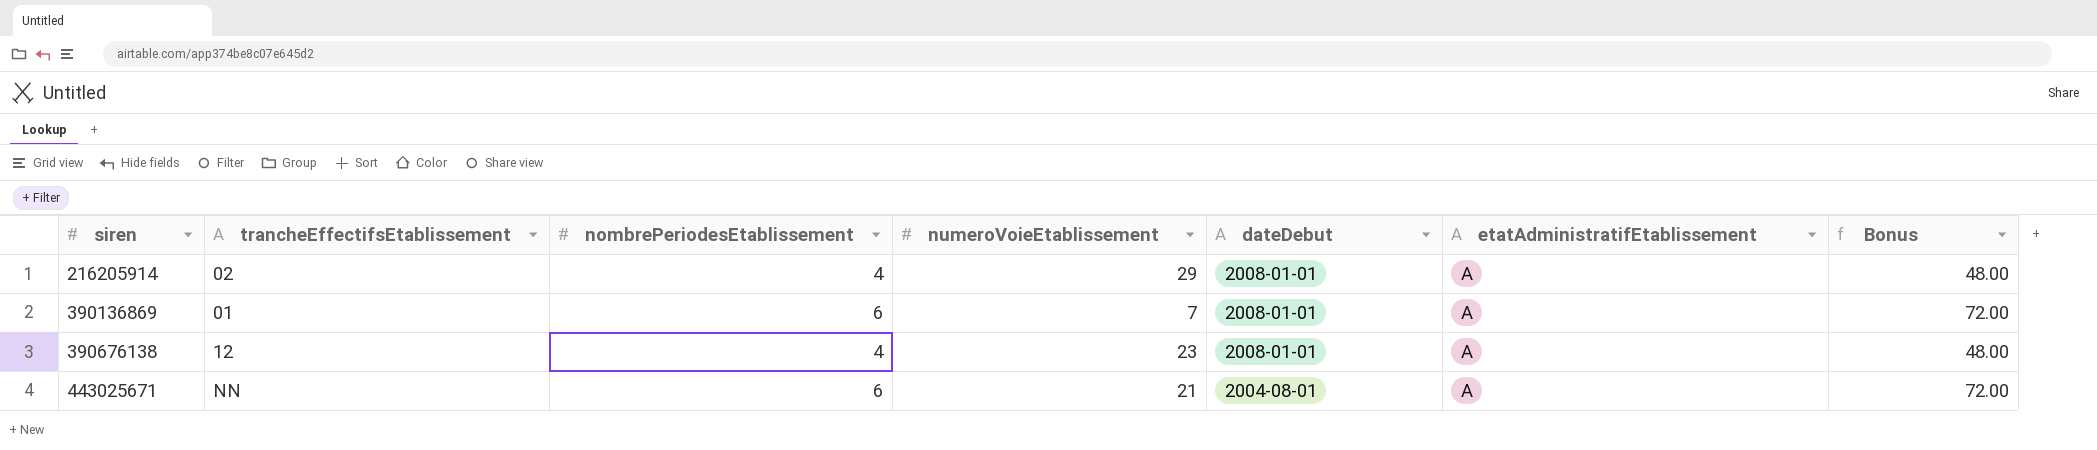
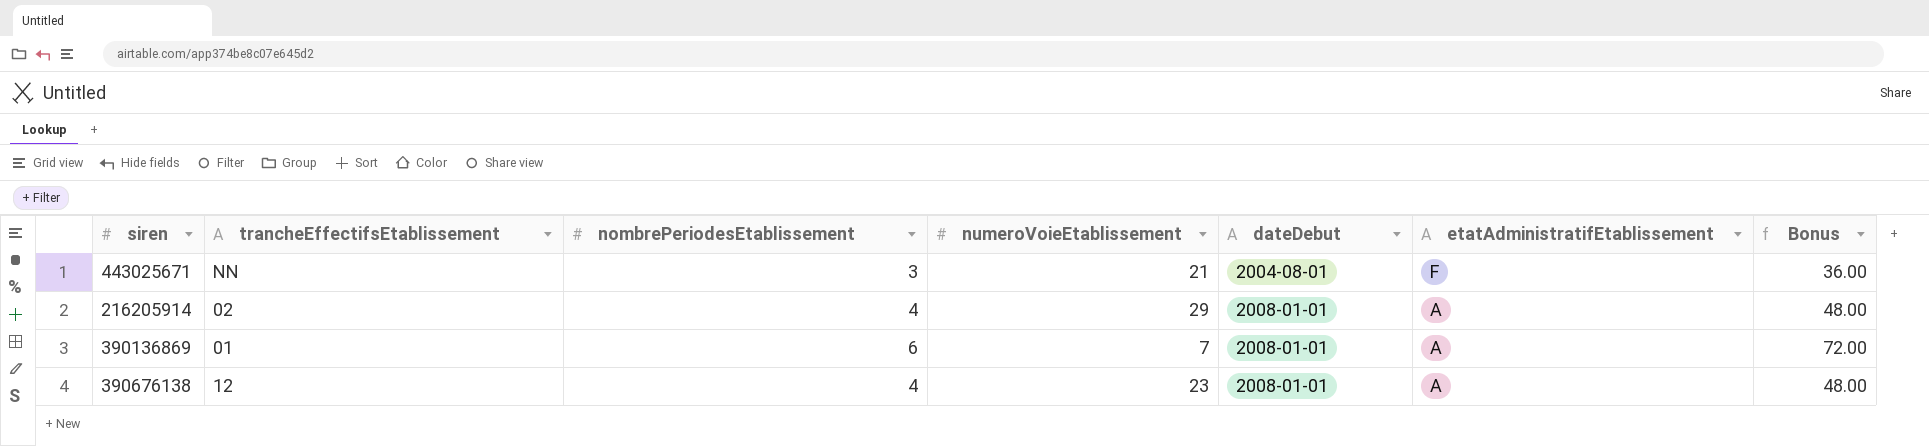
row order: siren ascending -> dateDebut ascending
443025671 | nombrePeriodesEtablissement: 6 -> 3
443025671 | etatAdministratifEtablissement: A -> F
443025671 | Bonus: 72.00 -> 36.00

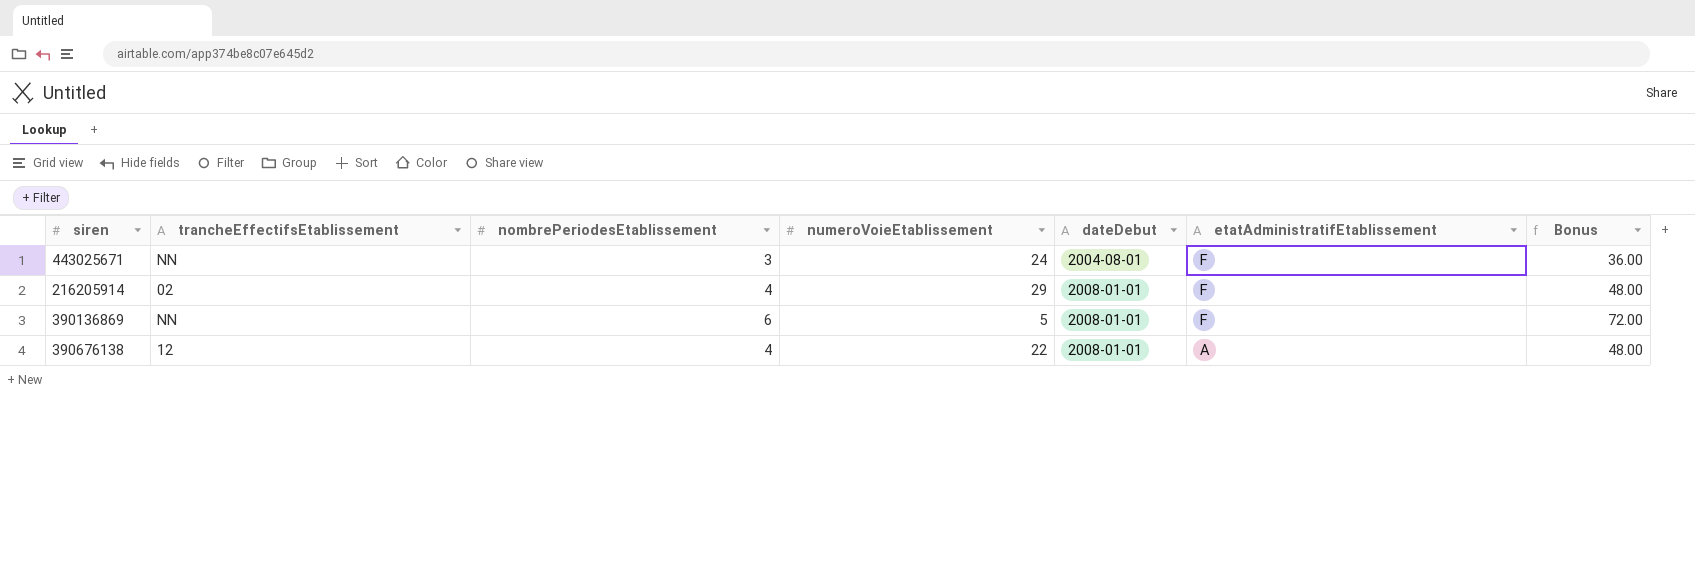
443025671 | numeroVoieEtablissement: 21 -> 24
216205914 | etatAdministratifEtablissement: A -> F
390136869 | trancheEffectifsEtablissement: 01 -> NN
390136869 | numeroVoieEtablissement: 7 -> 5
390136869 | etatAdministratifEtablissement: A -> F
390676138 | numeroVoieEtablissement: 23 -> 22

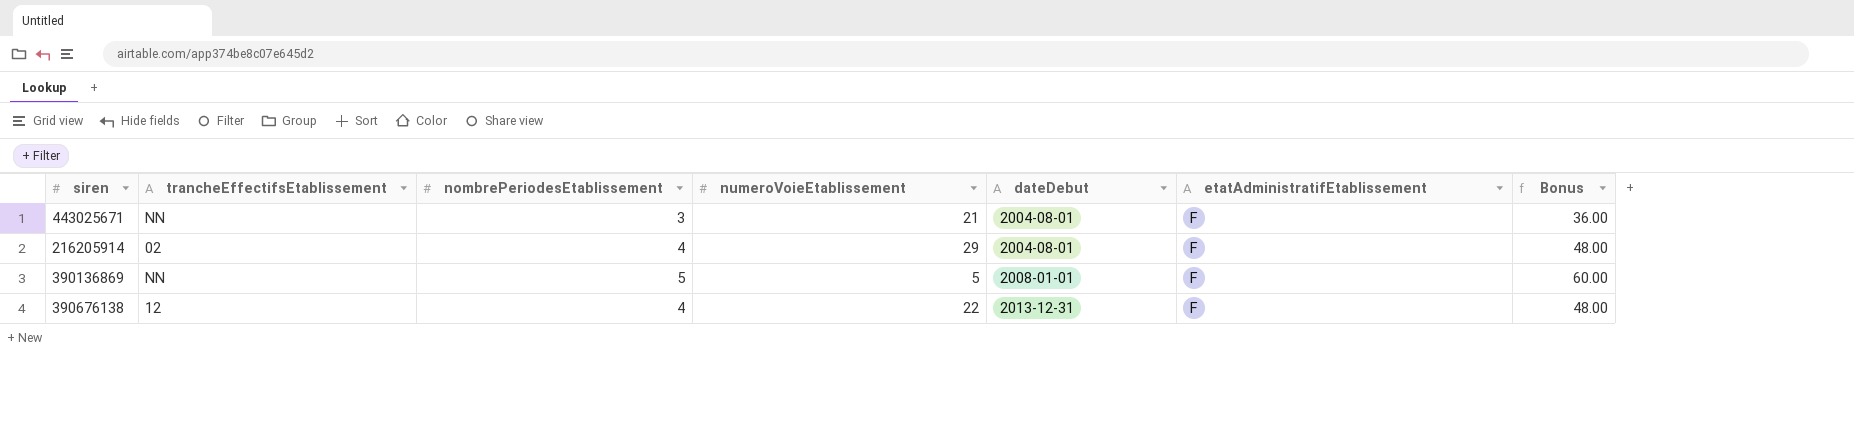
443025671 | numeroVoieEtablissement: 24 -> 21
216205914 | dateDebut: 2008-01-01 -> 2004-08-01
390136869 | nombrePeriodesEtablissement: 6 -> 5
390136869 | Bonus: 72.00 -> 60.00
390676138 | dateDebut: 2008-01-01 -> 2013-12-31
390676138 | etatAdministratifEtablissement: A -> F

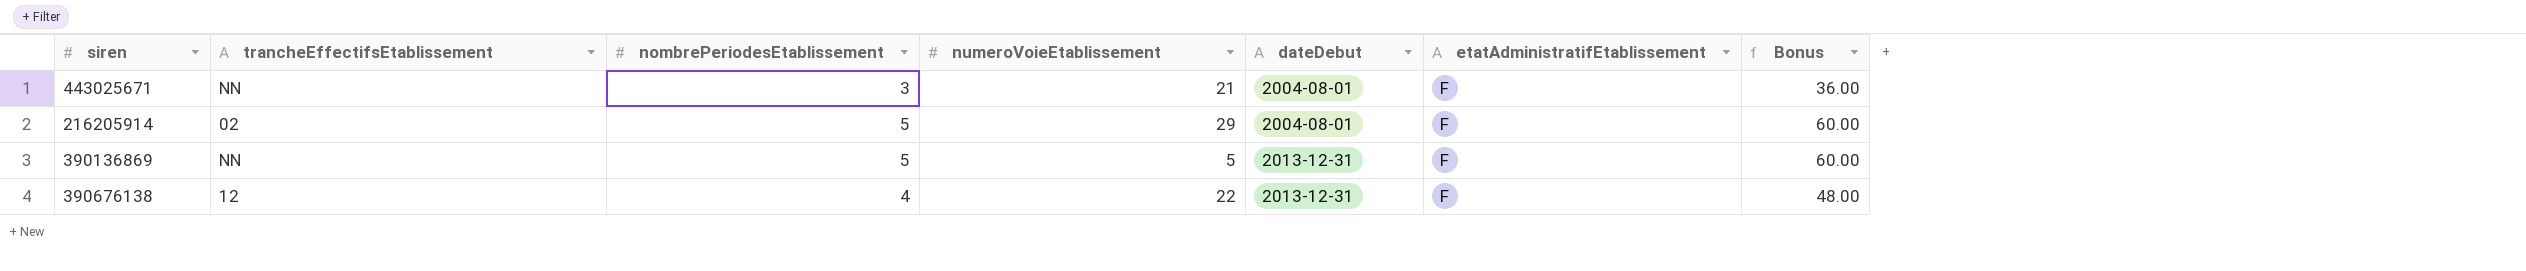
216205914 | nombrePeriodesEtablissement: 4 -> 5
216205914 | Bonus: 48.00 -> 60.00
390136869 | dateDebut: 2008-01-01 -> 2013-12-31

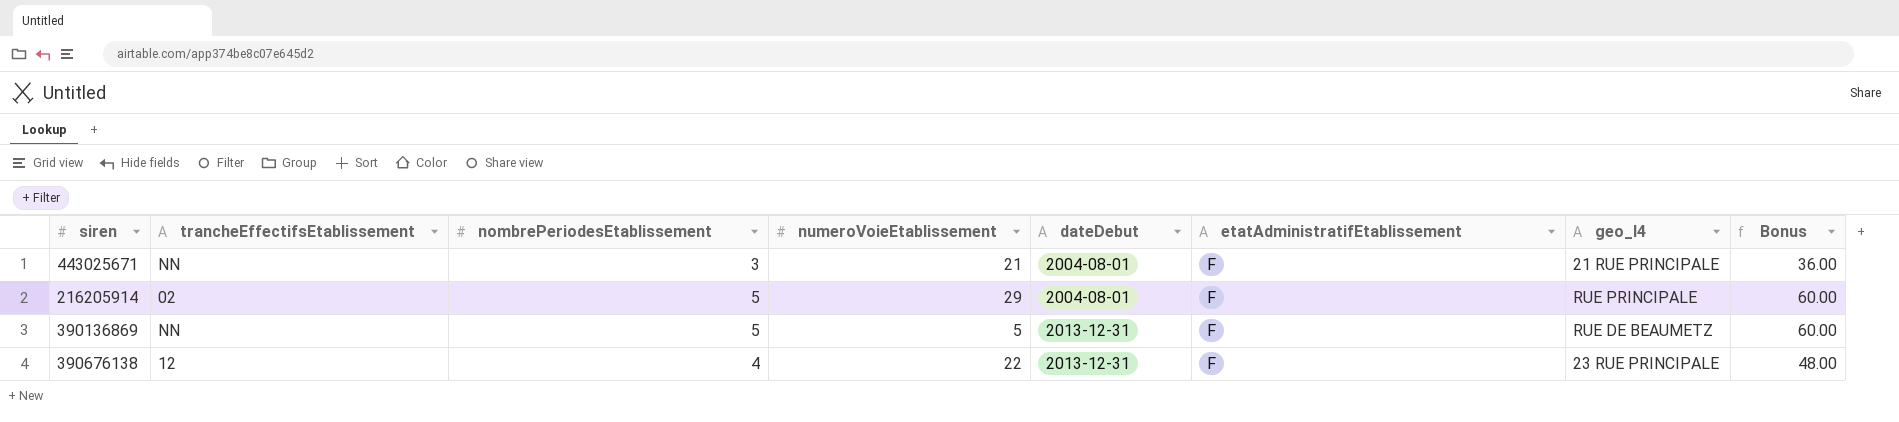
column geo_l4 | position: none -> 7

